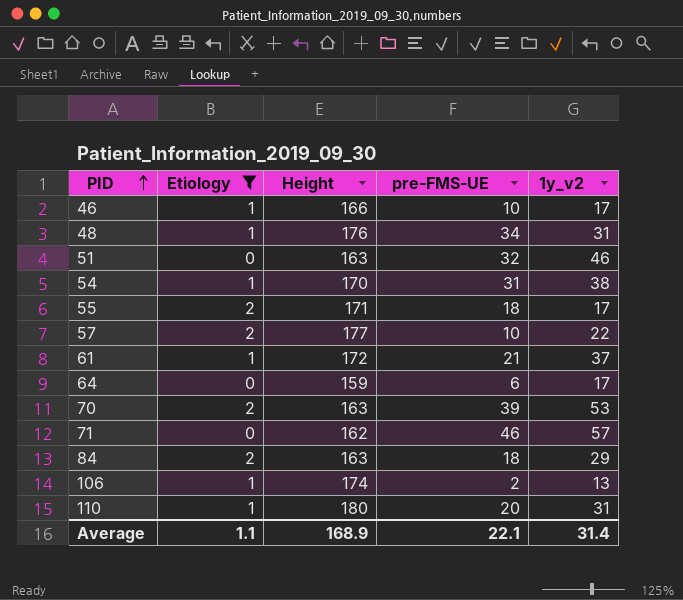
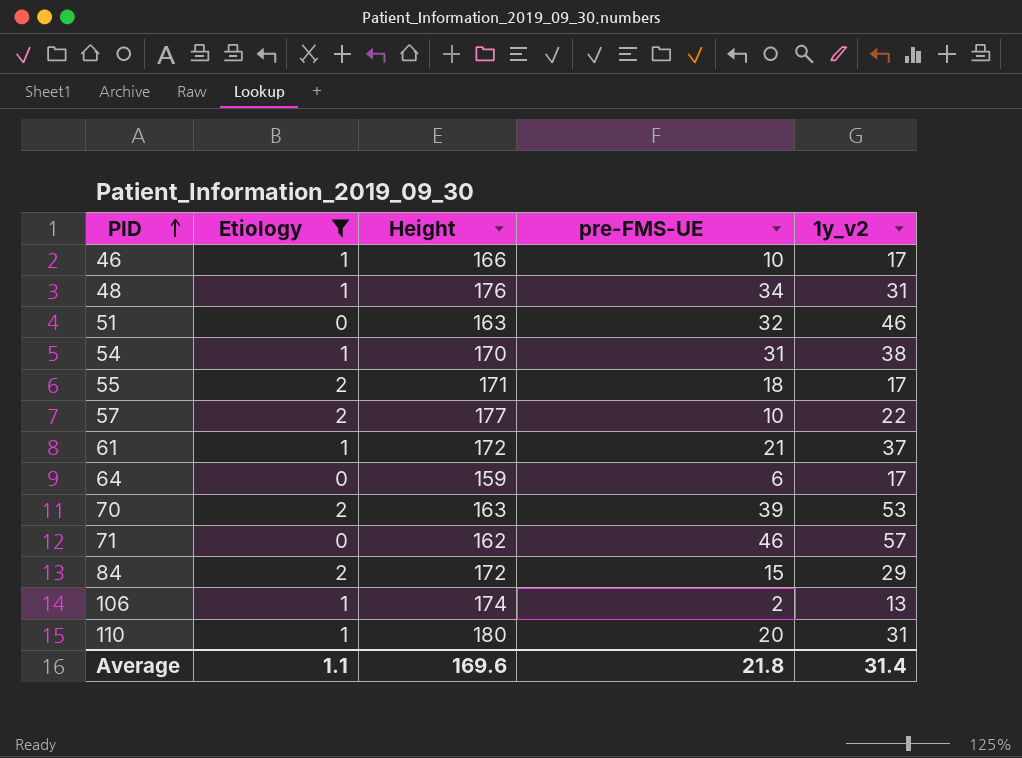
84 | Height: 163 -> 172
84 | pre-FMS-UE: 18 -> 15
Average | Height: 168.9 -> 169.6
Average | pre-FMS-UE: 22.1 -> 21.8

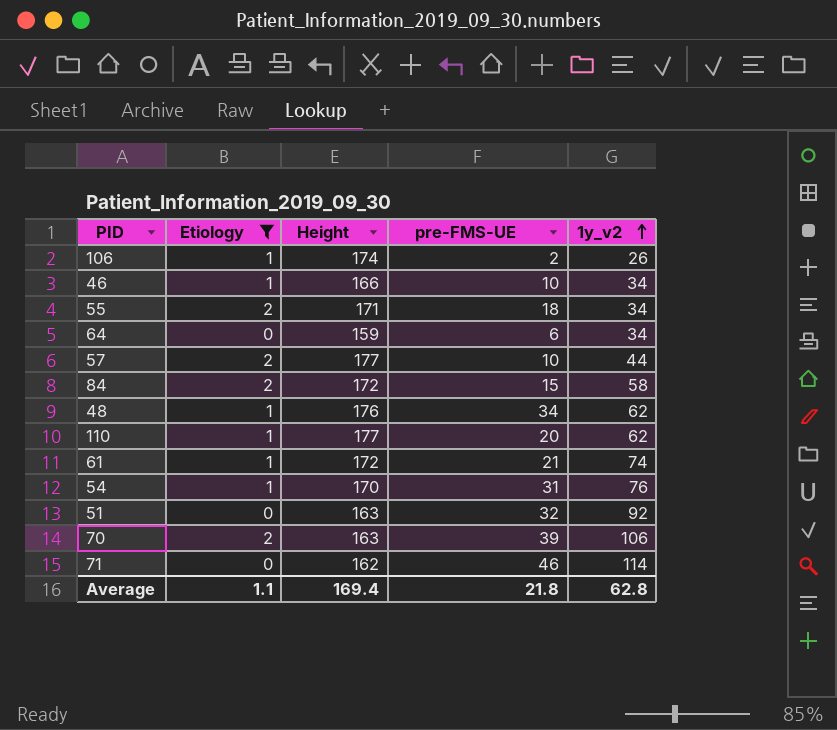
row order: PID ascending -> 1y_v2 ascending
106 | 1y_v2: 13 -> 26
46 | 1y_v2: 17 -> 34
55 | 1y_v2: 17 -> 34
64 | 1y_v2: 17 -> 34
57 | 1y_v2: 22 -> 44
84 | 1y_v2: 29 -> 58
48 | 1y_v2: 31 -> 62
110 | Height: 180 -> 177
110 | 1y_v2: 31 -> 62
61 | 1y_v2: 37 -> 74
54 | 1y_v2: 38 -> 76
51 | 1y_v2: 46 -> 92
70 | 1y_v2: 53 -> 106
71 | 1y_v2: 57 -> 114
Average | Height: 169.6 -> 169.4
Average | 1y_v2: 31.4 -> 62.8

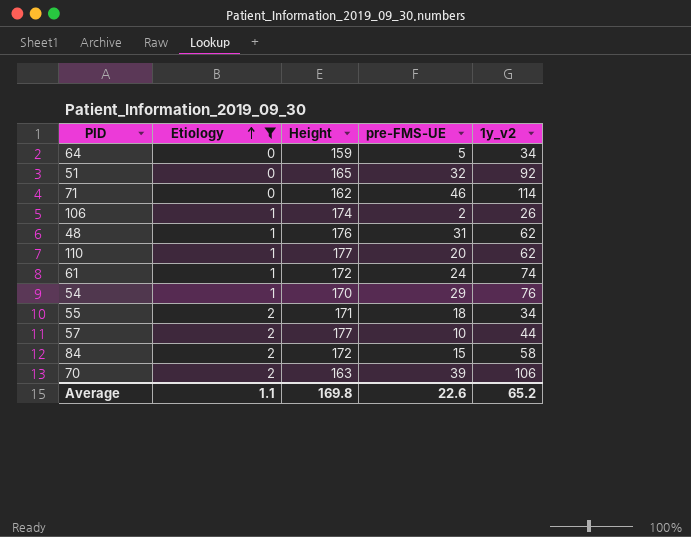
row order: 1y_v2 ascending -> Etiology ascending
row 46: 1 | 166 | 10 | 34 -> none
64 | pre-FMS-UE: 6 -> 5
51 | Height: 163 -> 165
48 | pre-FMS-UE: 34 -> 31
61 | pre-FMS-UE: 21 -> 24
54 | pre-FMS-UE: 31 -> 29
Average | Height: 169.4 -> 169.8
Average | pre-FMS-UE: 21.8 -> 22.6
Average | 1y_v2: 62.8 -> 65.2

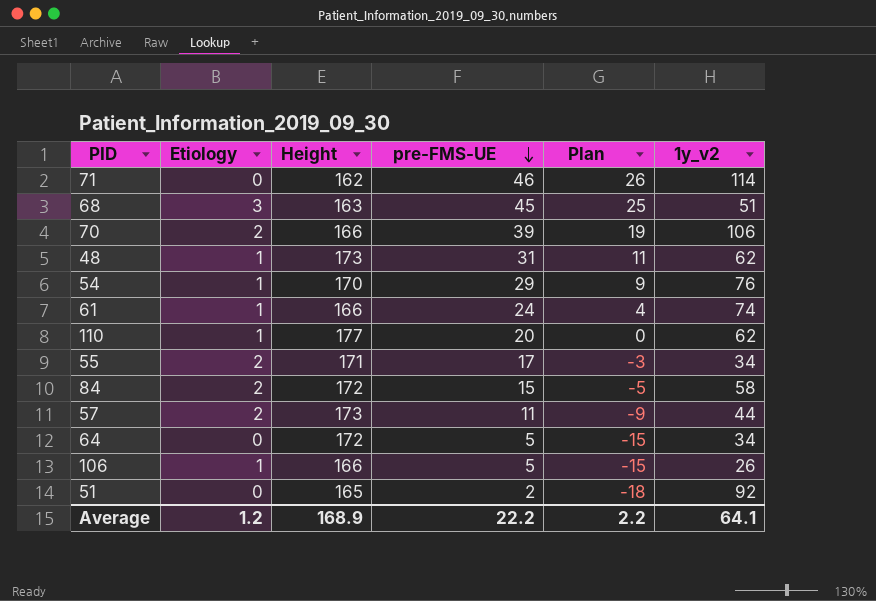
filter: Etiology != 3 -> none
row order: Etiology ascending -> pre-FMS-UE descending
column Plan | formula: none -> [pre-FMS-UE] - 20
70 | Height: 163 -> 166
48 | Height: 176 -> 173
61 | Height: 172 -> 166
55 | pre-FMS-UE: 18 -> 17
57 | Height: 177 -> 173
57 | pre-FMS-UE: 10 -> 11
64 | Height: 159 -> 172
106 | Height: 174 -> 166
106 | pre-FMS-UE: 2 -> 5
51 | pre-FMS-UE: 32 -> 2
Average | Etiology: 1.1 -> 1.2
Average | Height: 169.8 -> 168.9
Average | pre-FMS-UE: 22.6 -> 22.2
Average | 1y_v2: 65.2 -> 64.1

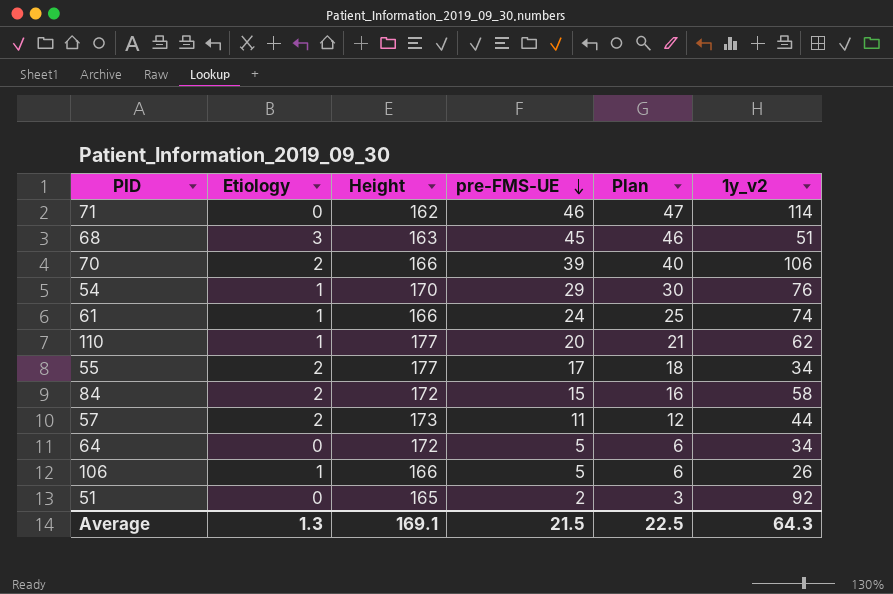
column Plan | formula: [pre-FMS-UE] - 20 -> [pre-FMS-UE] + 1
row 48: 1 | 173 | 31 | 11 | 62 -> none
55 | Height: 171 -> 177
Average | Etiology: 1.2 -> 1.3
Average | Height: 168.9 -> 169.1
Average | pre-FMS-UE: 22.2 -> 21.5
Average | Plan: 2.2 -> 22.5
Average | 1y_v2: 64.1 -> 64.3

